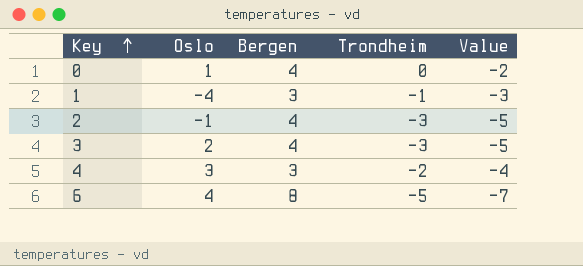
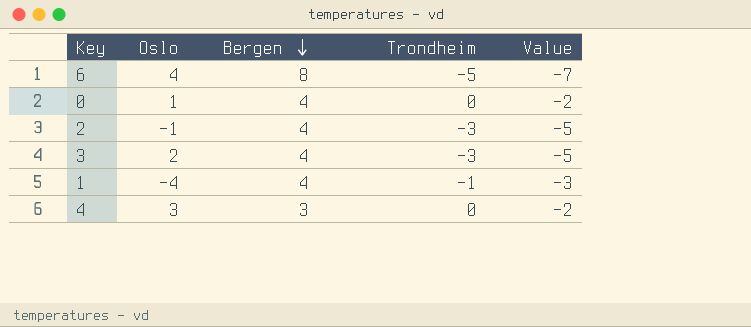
row order: Key ascending -> Bergen descending
1 | Bergen: 3 -> 4
4 | Trondheim: -2 -> 0
4 | Value: -4 -> -2

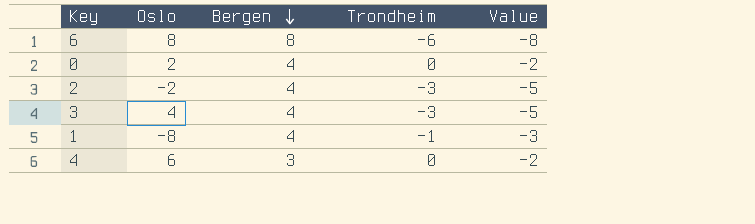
6 | Oslo: 4 -> 8
6 | Trondheim: -5 -> -6
6 | Value: -7 -> -8
0 | Oslo: 1 -> 2
2 | Oslo: -1 -> -2
3 | Oslo: 2 -> 4
1 | Oslo: -4 -> -8
4 | Oslo: 3 -> 6

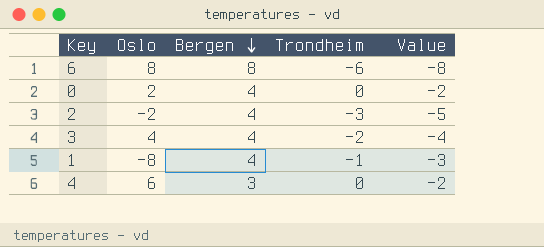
3 | Trondheim: -3 -> -2
3 | Value: -5 -> -4

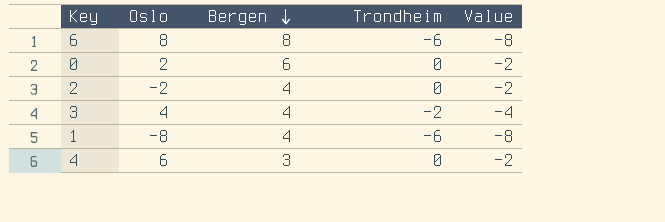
0 | Bergen: 4 -> 6
2 | Trondheim: -3 -> 0
2 | Value: -5 -> -2
1 | Trondheim: -1 -> -6
1 | Value: -3 -> -8

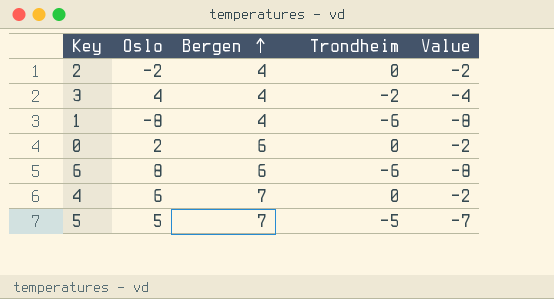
row order: Bergen descending -> Bergen ascending
6 | Bergen: 8 -> 6
4 | Bergen: 3 -> 7
row 5: none -> 5 | 7 | -5 | -7

